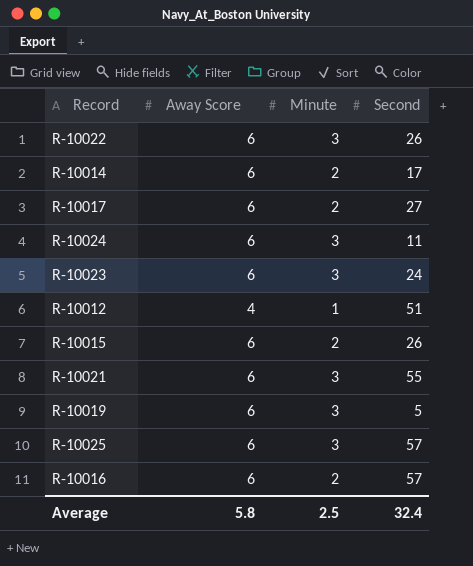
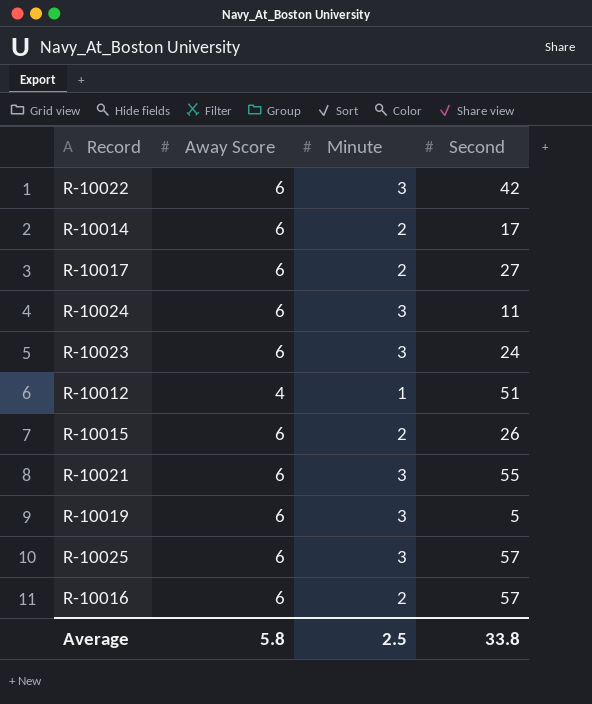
R-10022 | Second: 26 -> 42
Average | Second: 32.4 -> 33.8

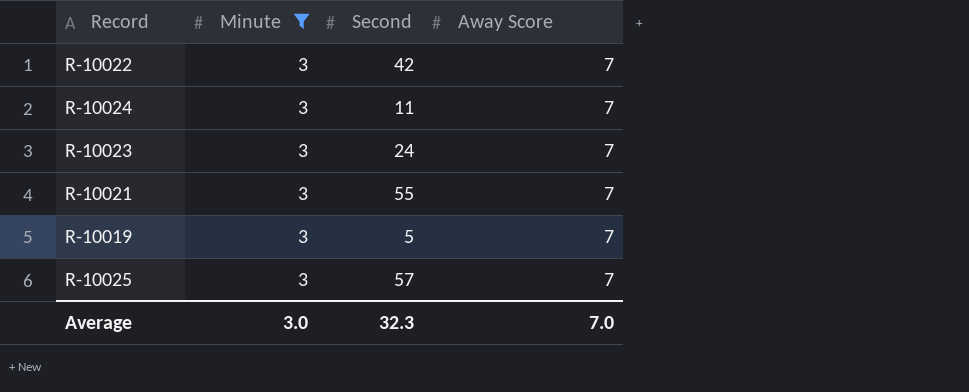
filter: none -> Minute = 3
column Away Score | position: 2 -> 4
R-10022 | Away Score: 6 -> 7
R-10024 | Away Score: 6 -> 7
R-10023 | Away Score: 6 -> 7
R-10021 | Away Score: 6 -> 7
R-10019 | Away Score: 6 -> 7
R-10025 | Away Score: 6 -> 7
Average | Minute: 2.5 -> 3.0
Average | Second: 33.8 -> 32.3
Average | Away Score: 5.8 -> 7.0

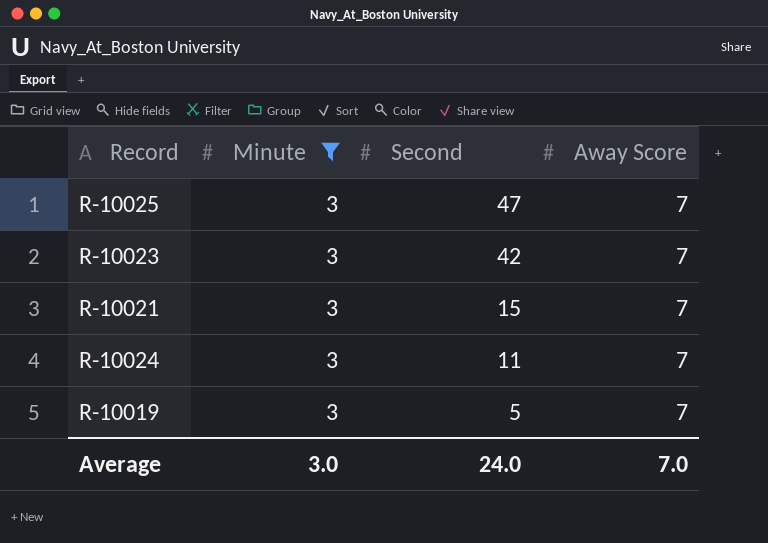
row order: none -> Second descending
row R-10022: 3 | 42 | 7 -> none
R-10025 | Second: 57 -> 47
R-10023 | Second: 24 -> 42
R-10021 | Second: 55 -> 15
Average | Second: 32.3 -> 24.0

